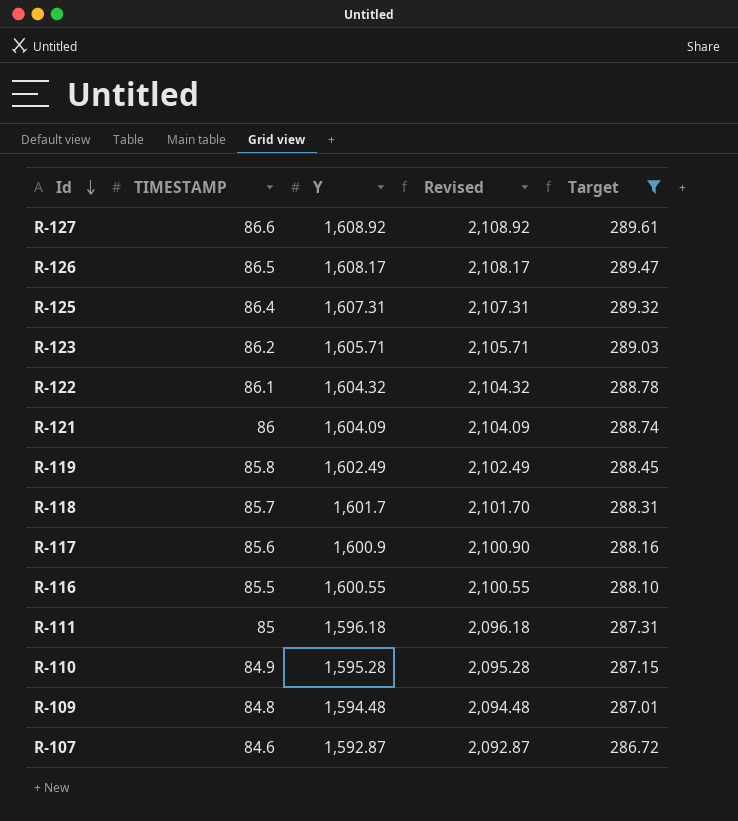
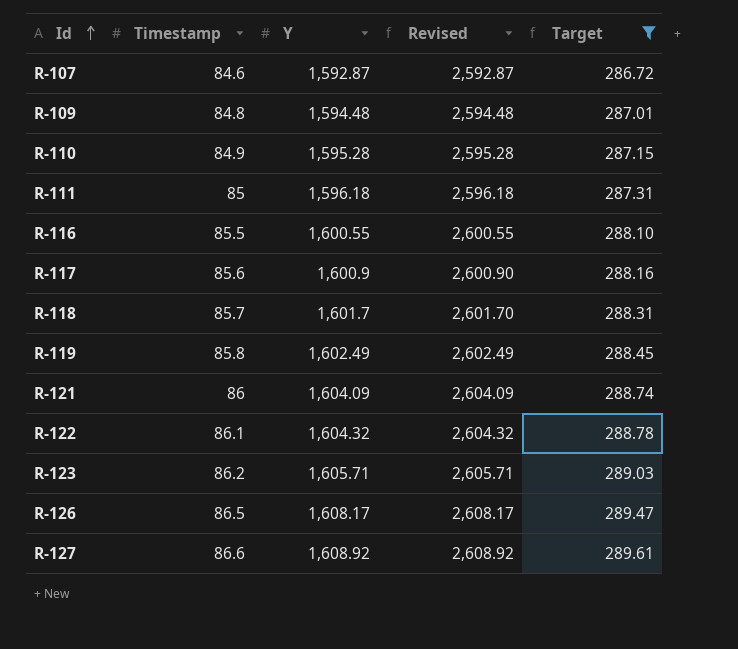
row order: Id descending -> Id ascending
column name: TIMESTAMP -> Timestamp
column Revised | formula: [Y] + 500 -> [Y] + 1000
row R-125: 86.4 | 1,607.31 | 2,107.31 | 289.32 -> none

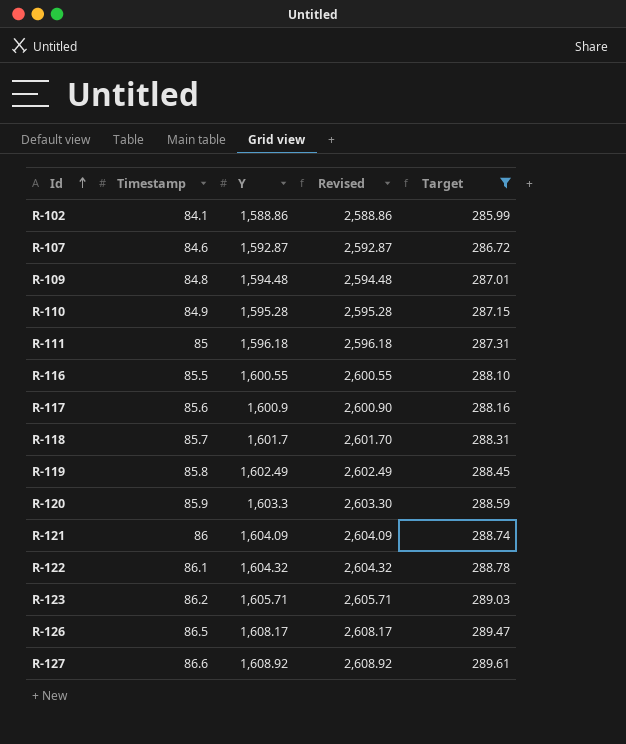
row R-102: none -> 84.1 | 1,588.86 | 2,588.86 | 285.99
row R-120: none -> 85.9 | 1,603.3 | 2,603.30 | 288.59

